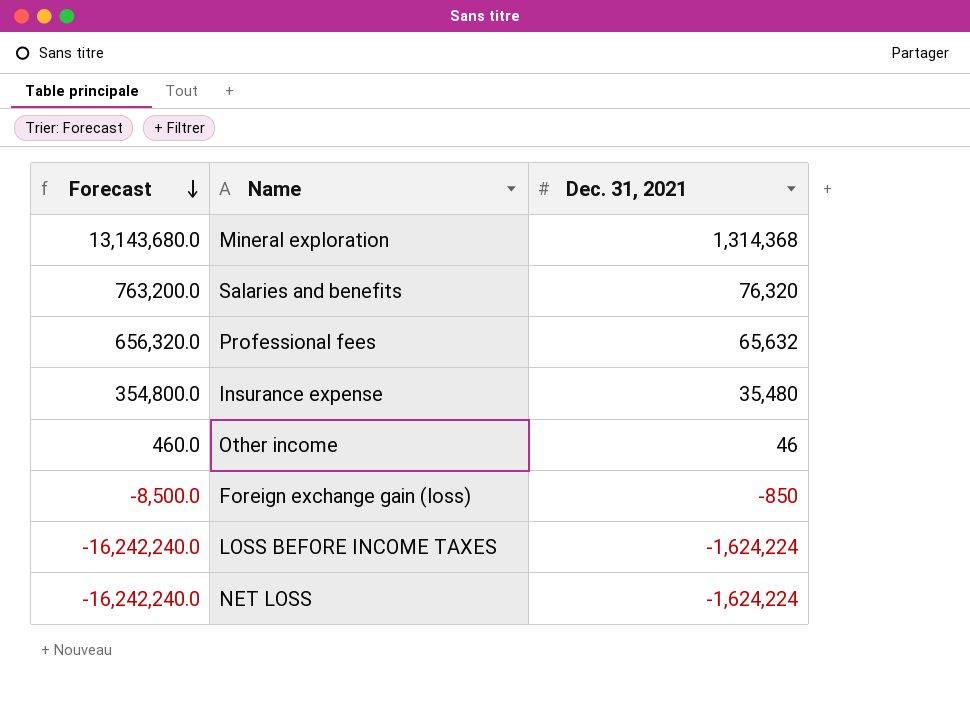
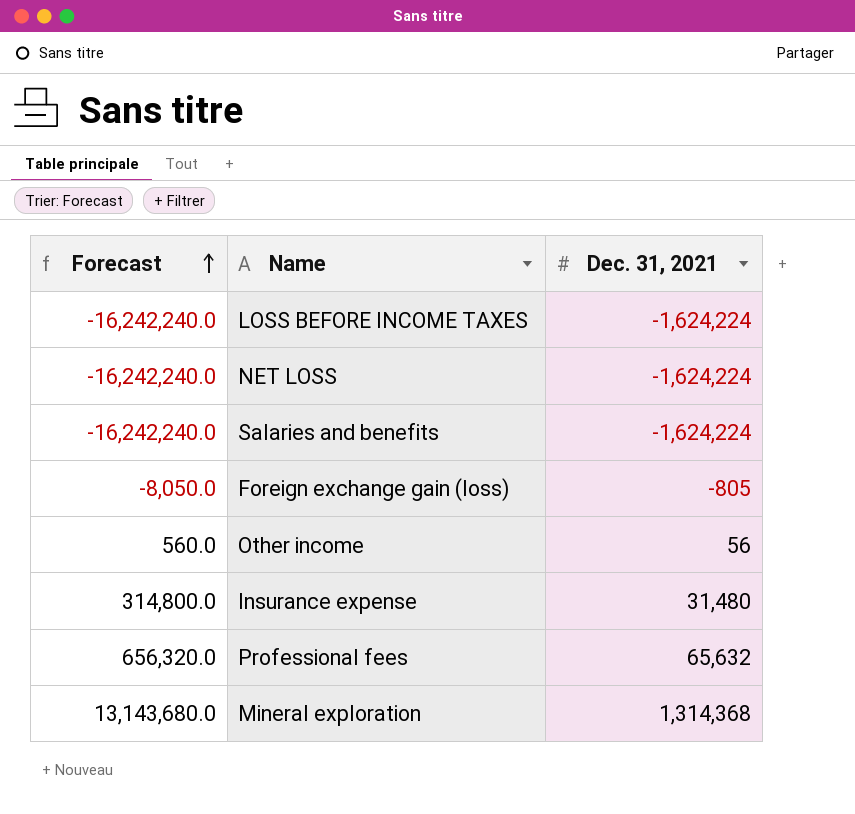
row order: Forecast descending -> Forecast ascending
Salaries and benefits | Forecast: 763,200.0 -> -16,242,240.0
Salaries and benefits | Dec. 31, 2021: 76,320 -> -1,624,224
Foreign exchange gain (loss) | Forecast: -8,500.0 -> -8,050.0
Foreign exchange gain (loss) | Dec. 31, 2021: -850 -> -805
Other income | Forecast: 460.0 -> 560.0
Other income | Dec. 31, 2021: 46 -> 56
Insurance expense | Forecast: 354,800.0 -> 314,800.0
Insurance expense | Dec. 31, 2021: 35,480 -> 31,480

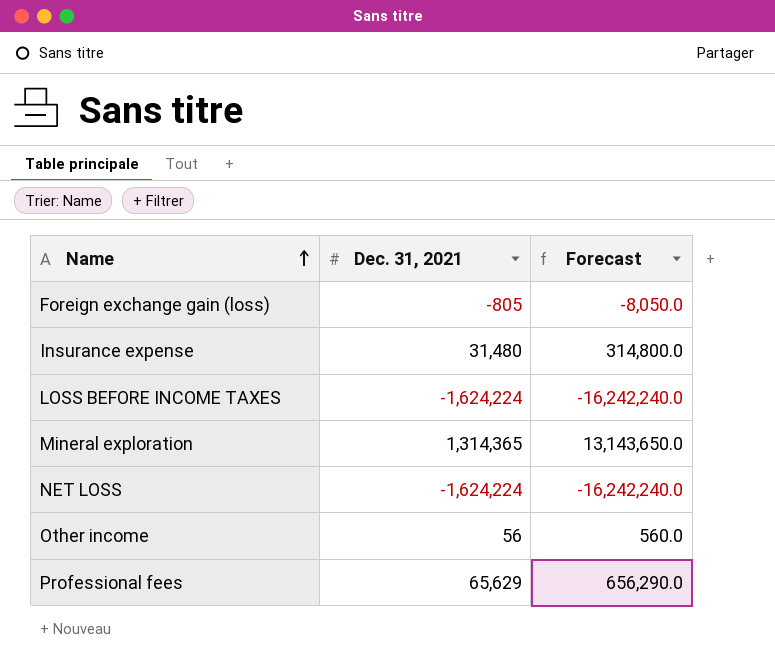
row order: Forecast ascending -> Name ascending
column Forecast | position: 1 -> 3
row Salaries and benefits: -16,242,240.0 | -1,624,224 -> none
Mineral exploration | Dec. 31, 2021: 1,314,368 -> 1,314,365
Mineral exploration | Forecast: 13,143,680.0 -> 13,143,650.0
Professional fees | Dec. 31, 2021: 65,632 -> 65,629
Professional fees | Forecast: 656,320.0 -> 656,290.0

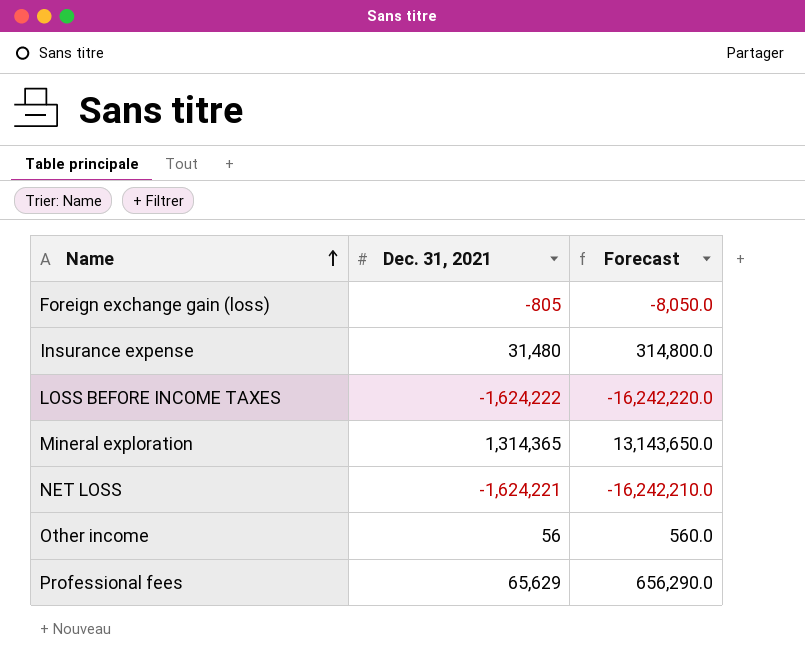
LOSS BEFORE INCOME TAXES | Dec. 31, 2021: -1,624,224 -> -1,624,222
LOSS BEFORE INCOME TAXES | Forecast: -16,242,240.0 -> -16,242,220.0
NET LOSS | Dec. 31, 2021: -1,624,224 -> -1,624,221
NET LOSS | Forecast: -16,242,240.0 -> -16,242,210.0

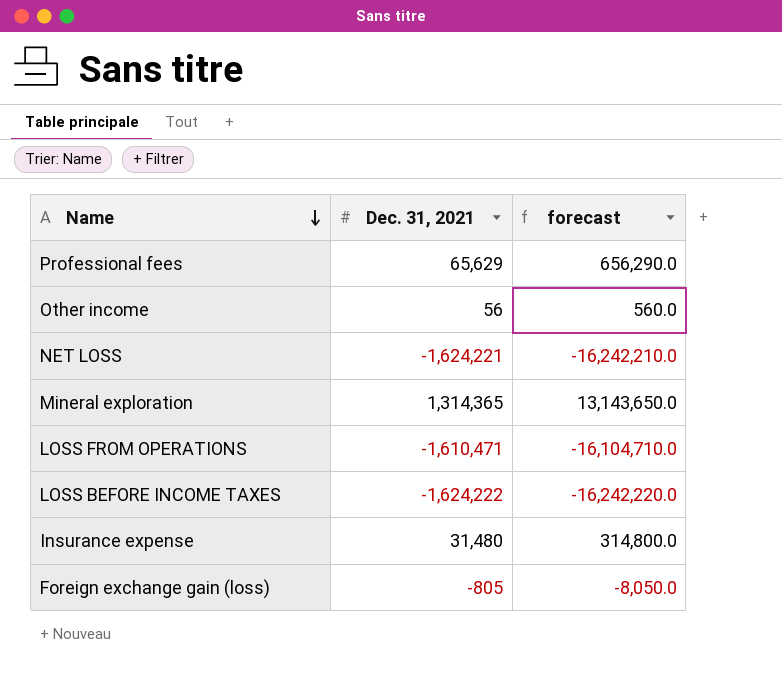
row order: Name ascending -> Name descending
column name: Forecast -> forecast
row LOSS FROM OPERATIONS: none -> -1,610,471 | -16,104,710.0

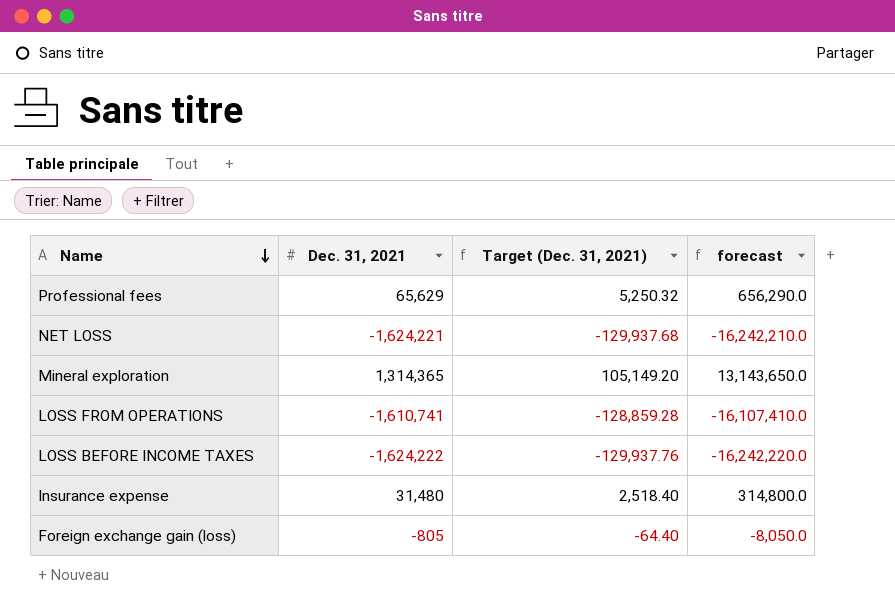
column Target (Dec. 31, 2021) | formula: none -> [Dec. 31, 2021] * 0.08
row Other income: 56 | 560.0 -> none
LOSS FROM OPERATIONS | Dec. 31, 2021: -1,610,471 -> -1,610,741
LOSS FROM OPERATIONS | forecast: -16,104,710.0 -> -16,107,410.0

